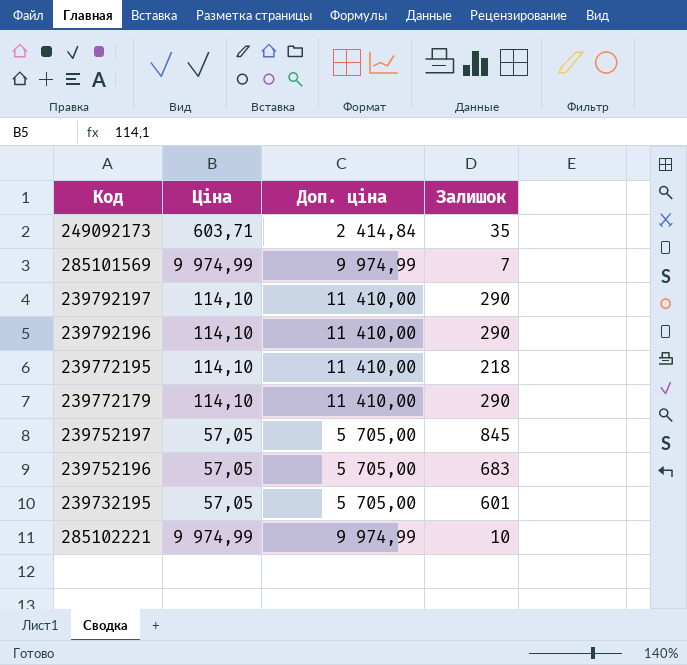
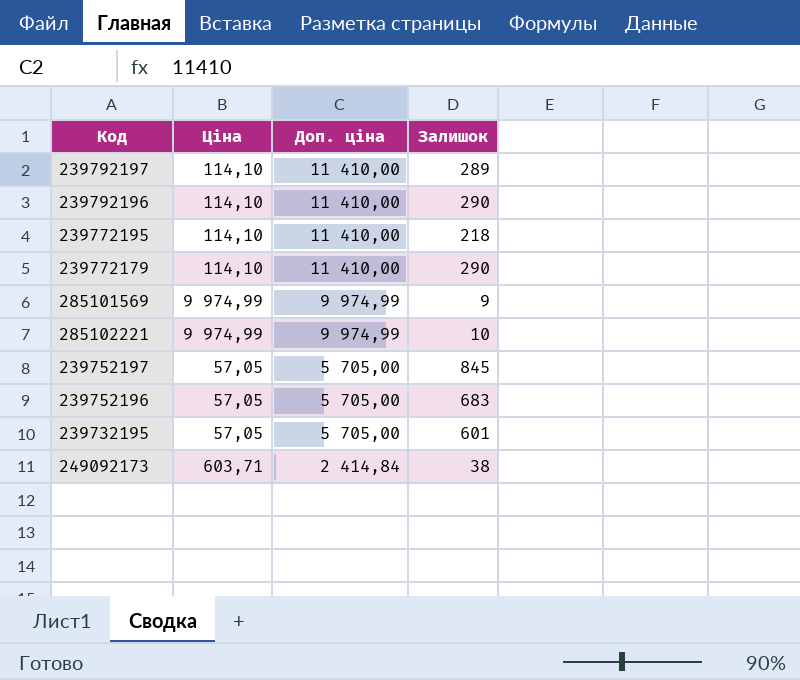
row order: none -> Доп. ціна descending
239792197 | Залишок: 290 -> 289
285101569 | Залишок: 7 -> 9
249092173 | Залишок: 35 -> 38

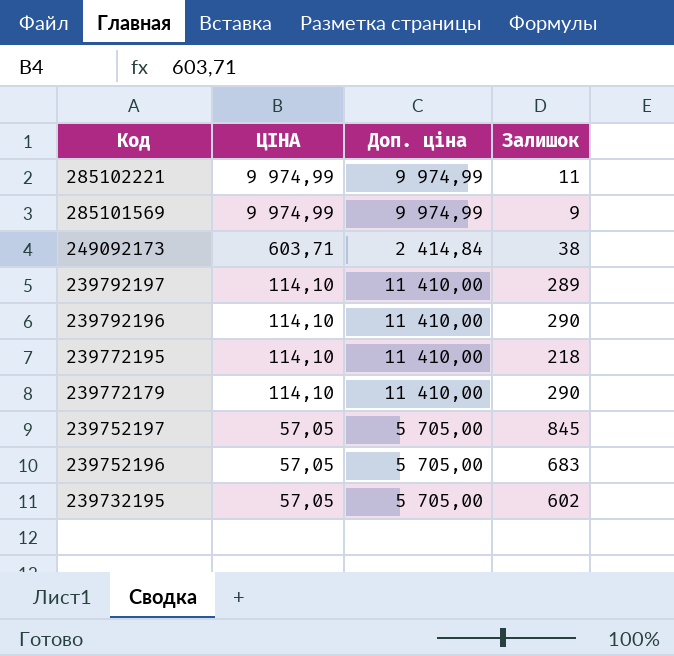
row order: Доп. ціна descending -> Код descending
column name: Ціна -> ЦІНА
285102221 | Залишок: 10 -> 11
239732195 | Залишок: 601 -> 602

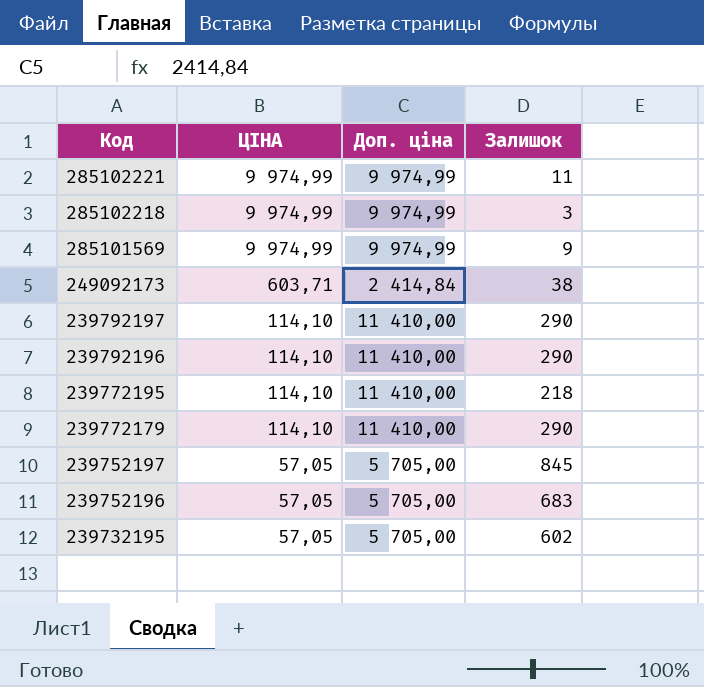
row 285102218: none -> 9 974,99 | 9 974,99 | 3
239792197 | Залишок: 289 -> 290

